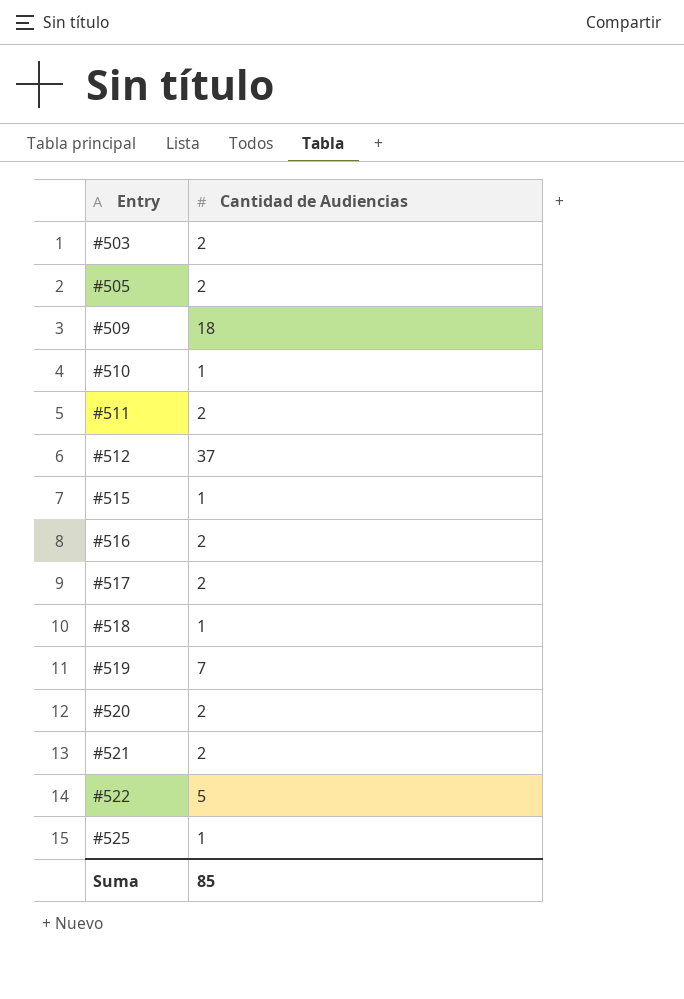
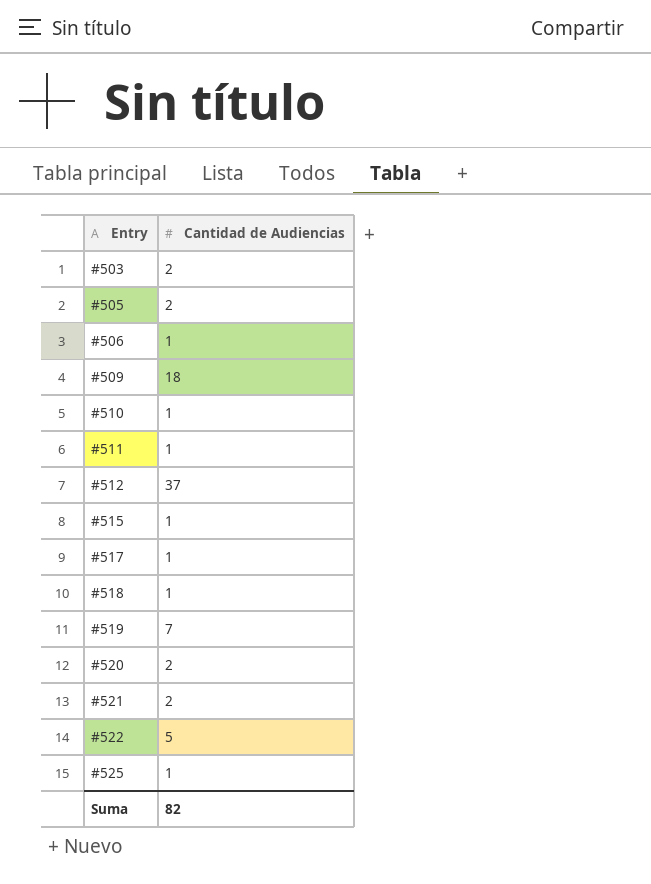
row #516: 2 -> none
row #506: none -> 1
#511 | Cantidad de Audiencias: 2 -> 1
#517 | Cantidad de Audiencias: 2 -> 1
Suma | Cantidad de Audiencias: 85 -> 82

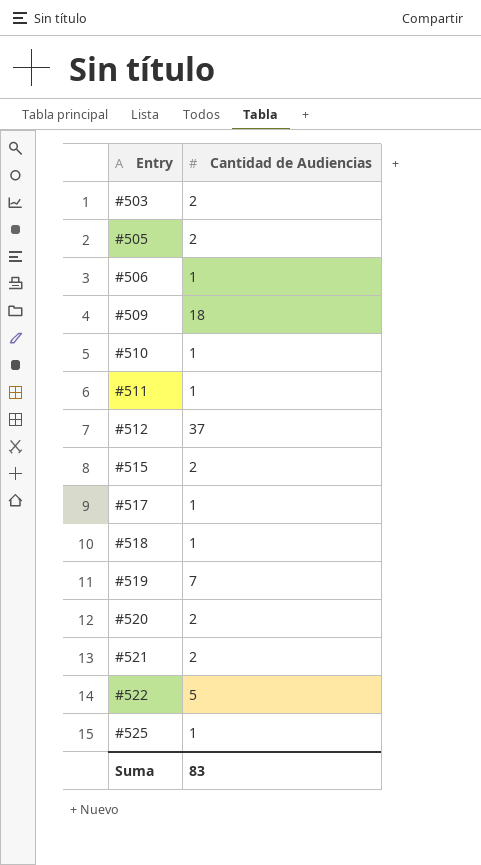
#515 | Cantidad de Audiencias: 1 -> 2
Suma | Cantidad de Audiencias: 82 -> 83

